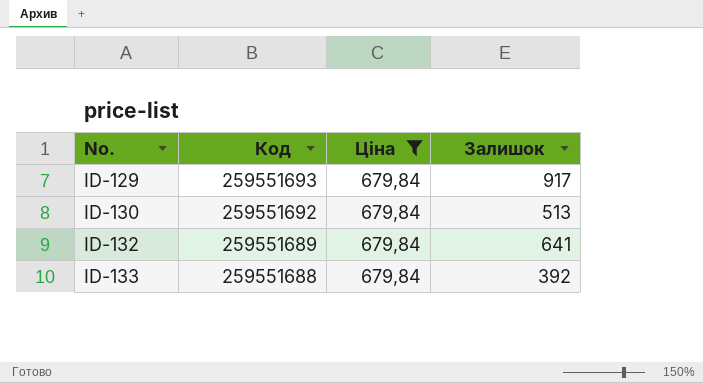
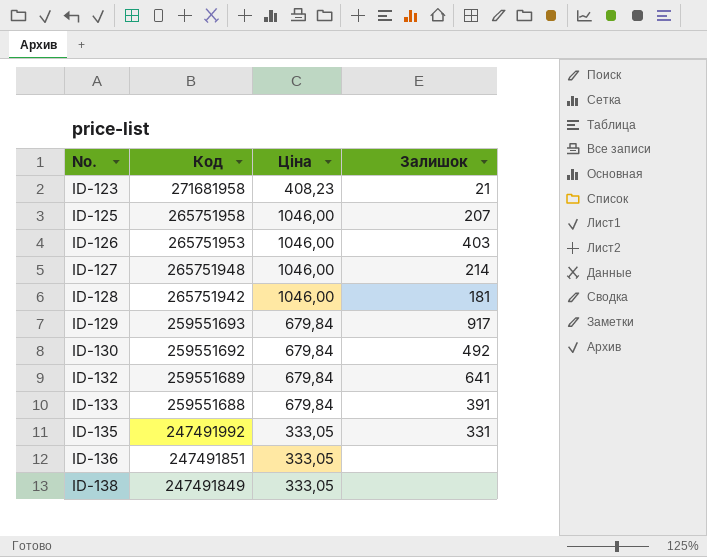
filter: Ціна = 679,84 -> none
ID-130 | Залишок: 513 -> 492
ID-133 | Залишок: 392 -> 391

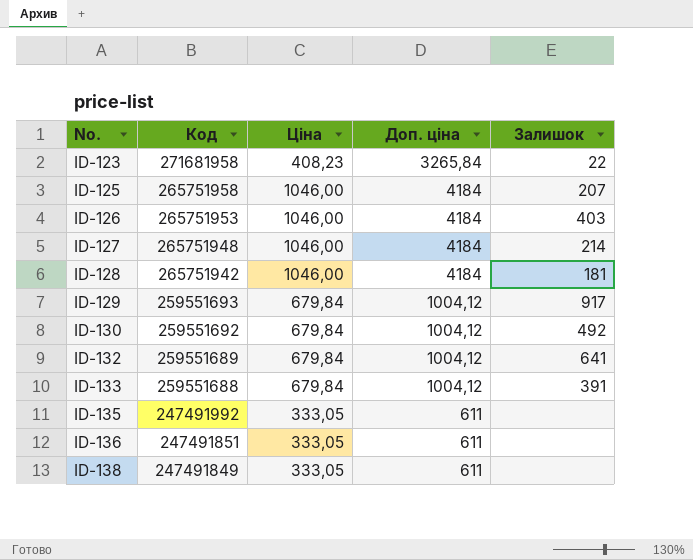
column Доп. ціна | position: none -> 4
ID-123 | Залишок: 21 -> 22
ID-135 | Залишок: 331 -> none

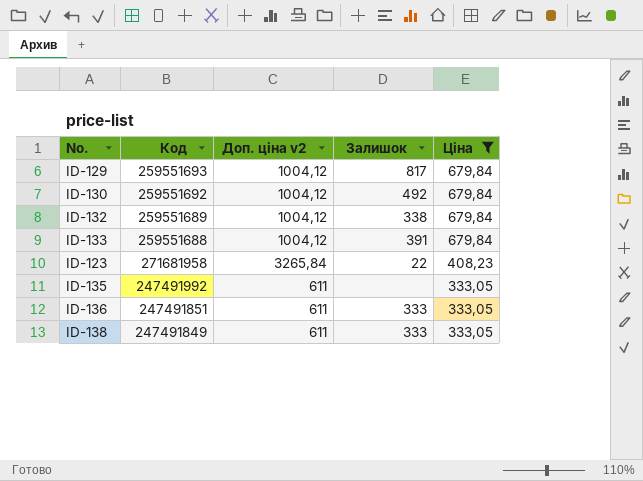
filter: none -> Ціна != 1046,00
row order: No. ascending -> Ціна descending
column name: Доп. ціна -> Доп. ціна v2
column Ціна | position: 3 -> 5
ID-129 | Залишок: 917 -> 817
ID-132 | Залишок: 641 -> 338
ID-136 | Залишок: none -> 333
ID-138 | Залишок: none -> 333

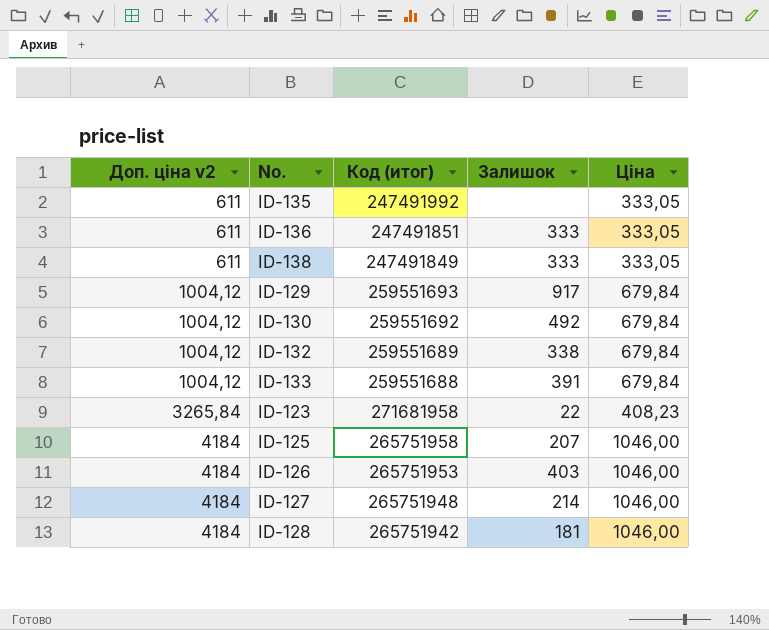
filter: Ціна != 1046,00 -> none
row order: Ціна descending -> Доп. ціна v2 ascending
column Доп. ціна v2 | position: 3 -> 1
column name: Код -> Код (итог)
ID-129 | Залишок: 817 -> 917

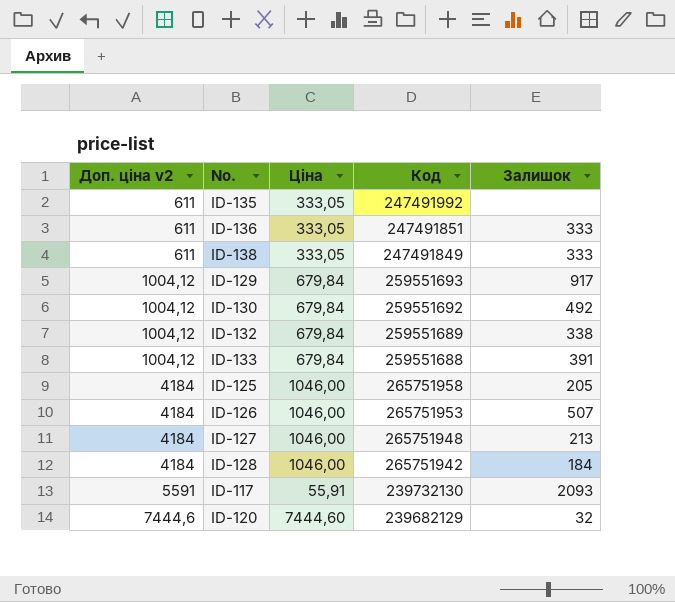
column Ціна | position: 5 -> 3
column name: Код (итог) -> Код
row ID-123: 3265,84 | 271681958 | 22 | 408,23 -> none
ID-125 | Залишок: 207 -> 205
ID-126 | Залишок: 403 -> 507
ID-127 | Залишок: 214 -> 213
ID-128 | Залишок: 181 -> 184
row ID-117: none -> 5591 | 55,91 | 239732130 | 2093
row ID-120: none -> 7444,6 | 7444,60 | 239682129 | 32

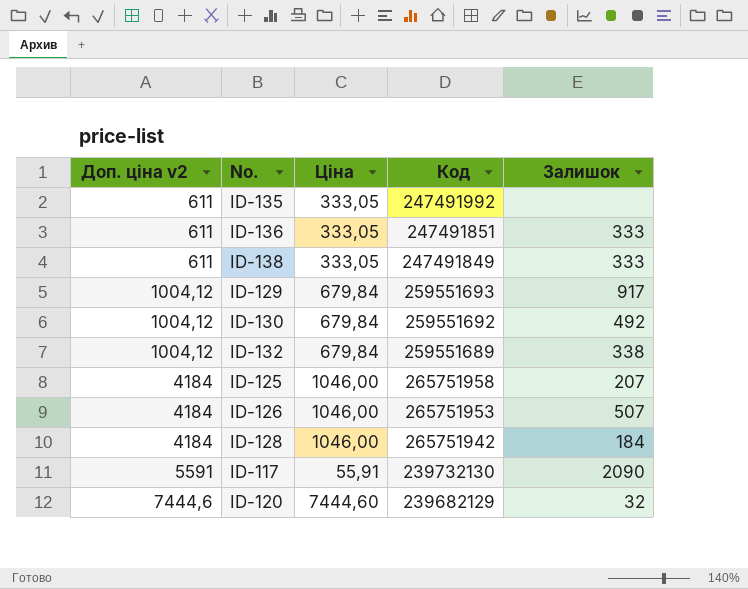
row ID-133: 1004,12 | 679,84 | 259551688 | 391 -> none
row ID-127: 4184 | 1046,00 | 265751948 | 213 -> none
ID-125 | Залишок: 205 -> 207
ID-117 | Залишок: 2093 -> 2090

